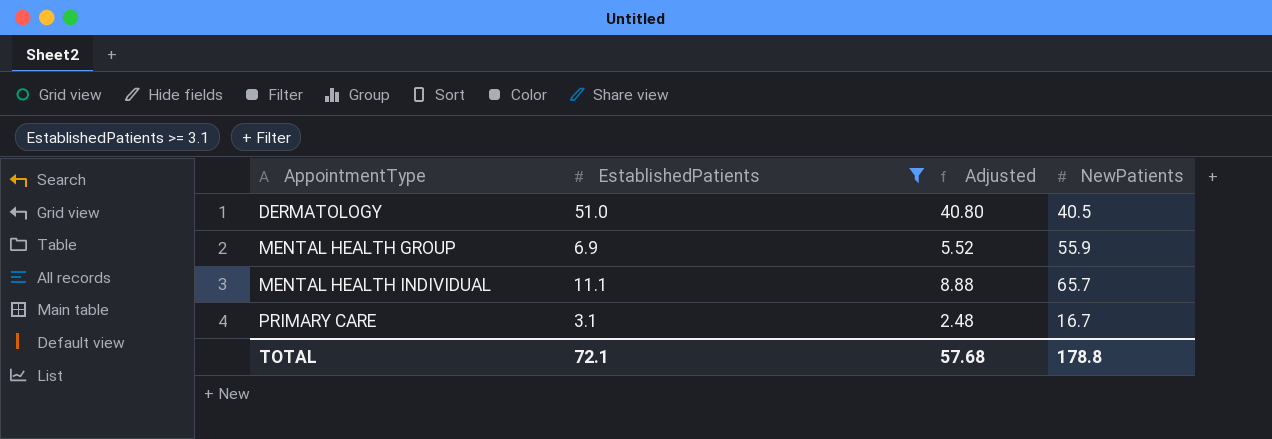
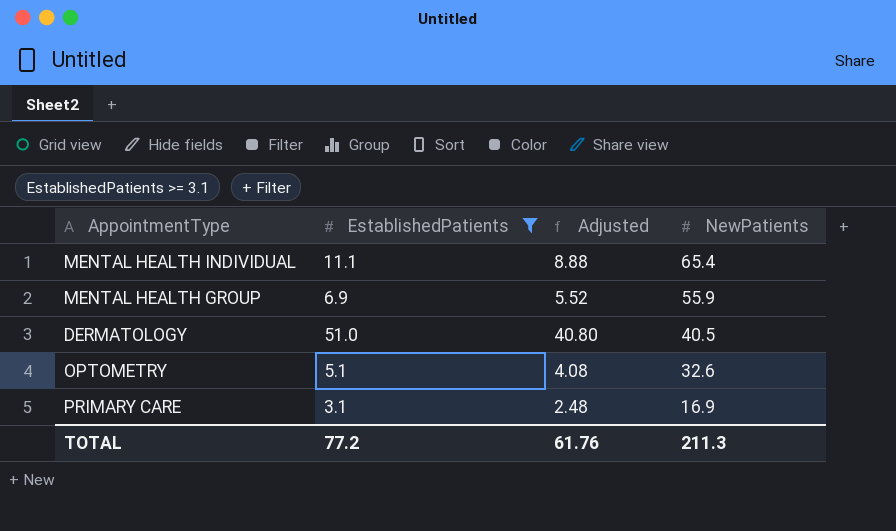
row order: AppointmentType ascending -> NewPatients descending
MENTAL HEALTH INDIVIDUAL | NewPatients: 65.7 -> 65.4
row OPTOMETRY: none -> 5.1 | 4.08 | 32.6
PRIMARY CARE | NewPatients: 16.7 -> 16.9
TOTAL | EstablishedPatients: 72.1 -> 77.2
TOTAL | Adjusted: 57.68 -> 61.76
TOTAL | NewPatients: 178.8 -> 211.3

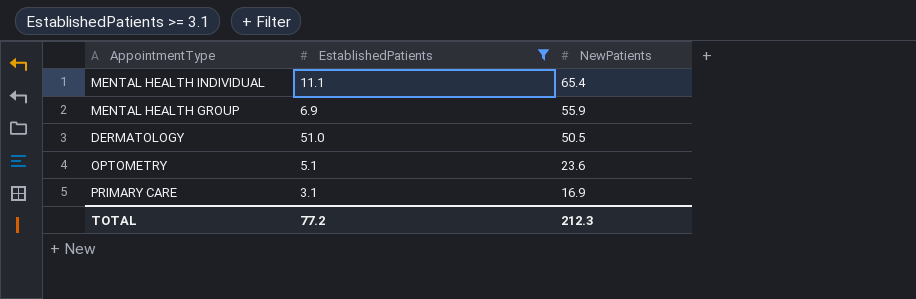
column Adjusted | formula: [EstablishedPatients] * 0.8 -> none
DERMATOLOGY | NewPatients: 40.5 -> 50.5
OPTOMETRY | NewPatients: 32.6 -> 23.6
TOTAL | NewPatients: 211.3 -> 212.3

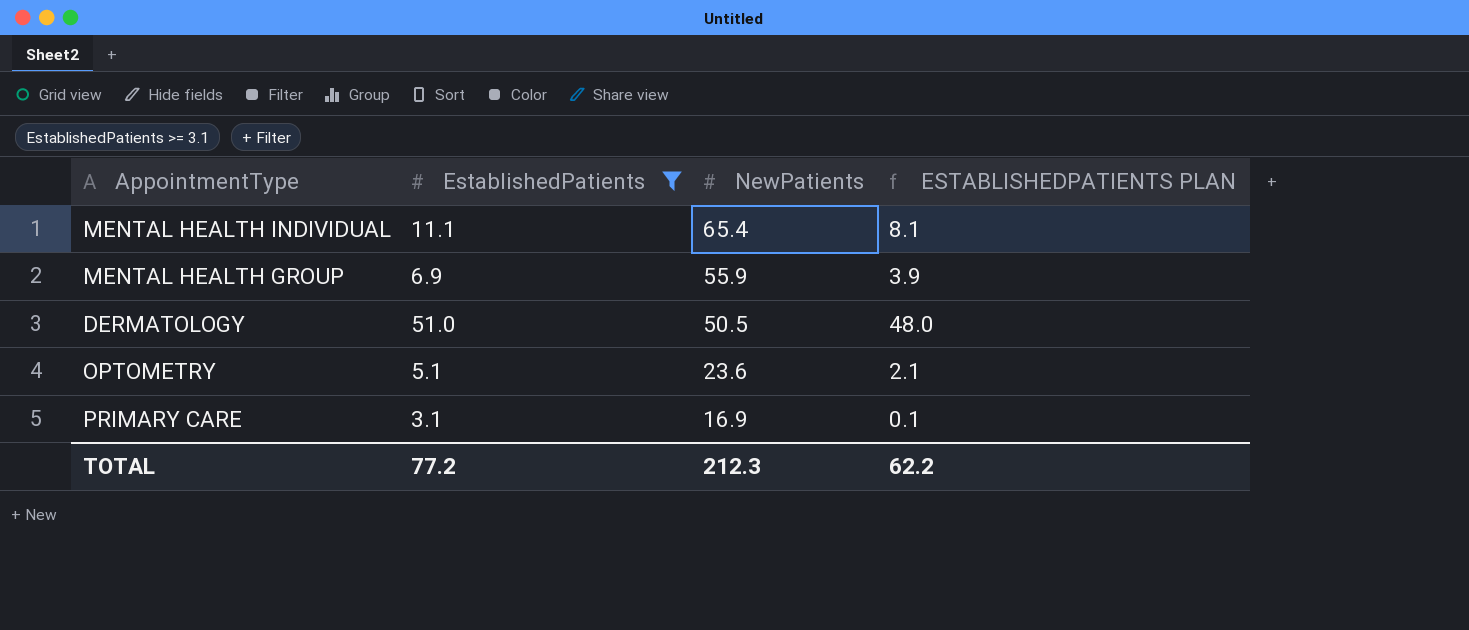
column ESTABLISHEDPATIENTS PLAN | formula: none -> [EstablishedPatients] - 3

